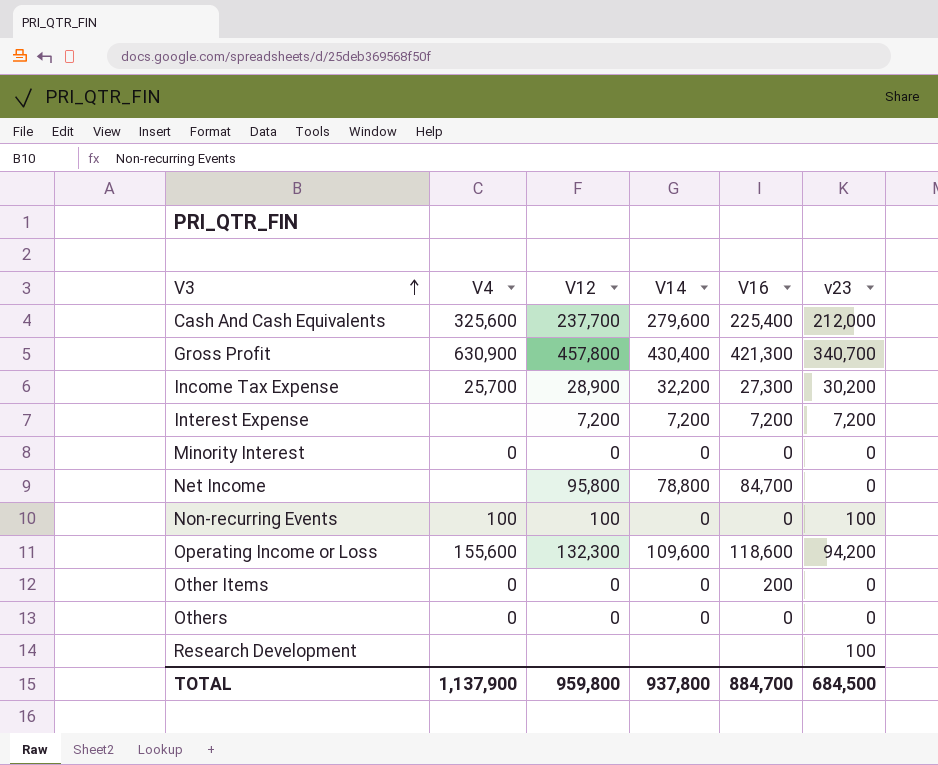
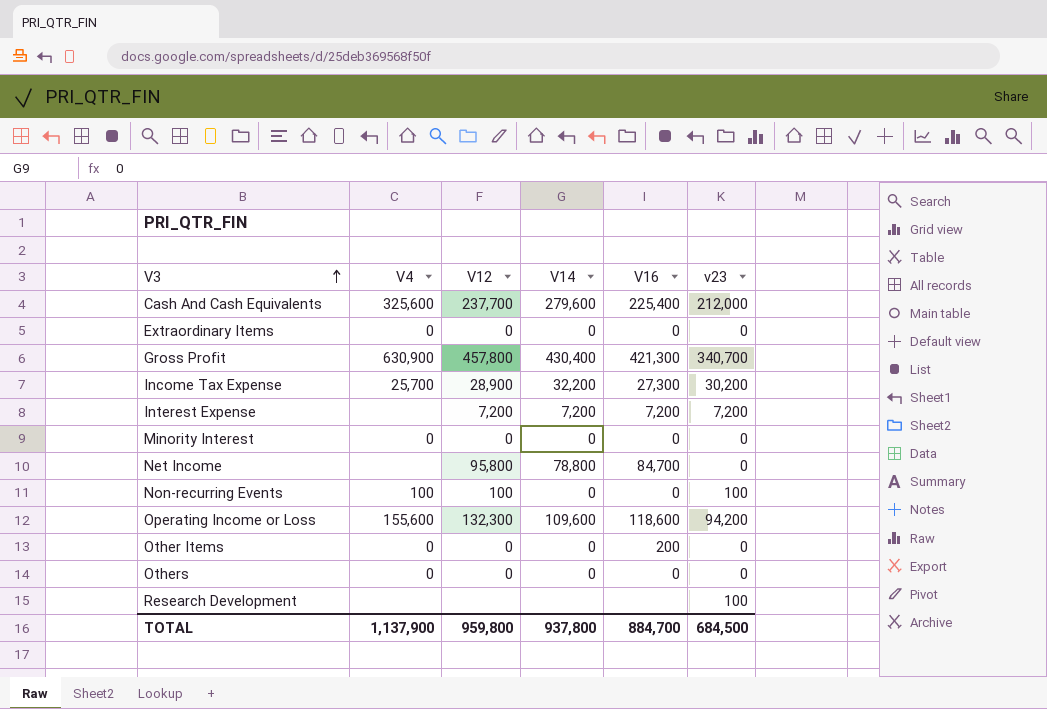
row Extraordinary Items: none -> 0 | 0 | 0 | 0 | 0

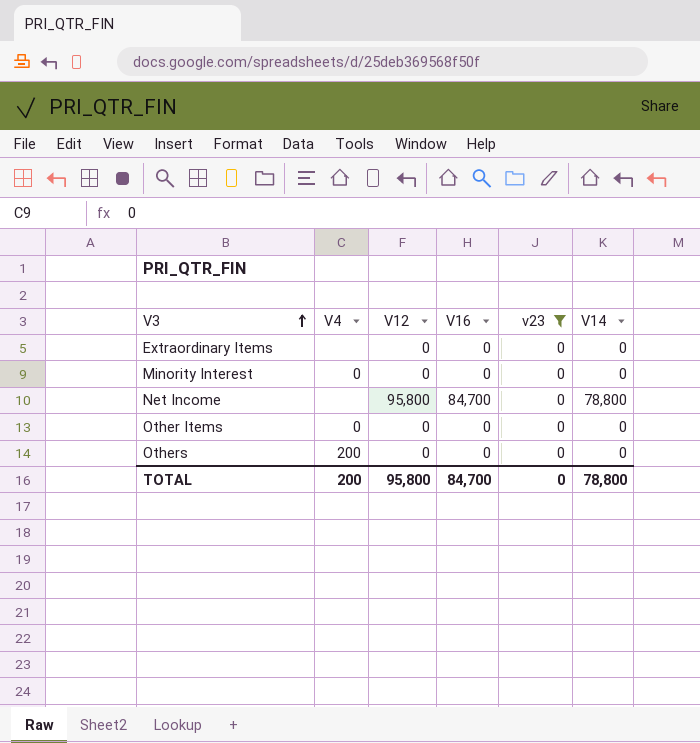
filter: none -> v23 = 0
column V14 | position: 4 -> 6
Extraordinary Items | V4: 0 -> none
Other Items | V16: 200 -> 0
Others | V4: 0 -> 200
TOTAL | V4: 1,137,900 -> 200
TOTAL | V12: 959,800 -> 95,800
TOTAL | V16: 884,700 -> 84,700
TOTAL | v23: 684,500 -> 0
TOTAL | V14: 937,800 -> 78,800

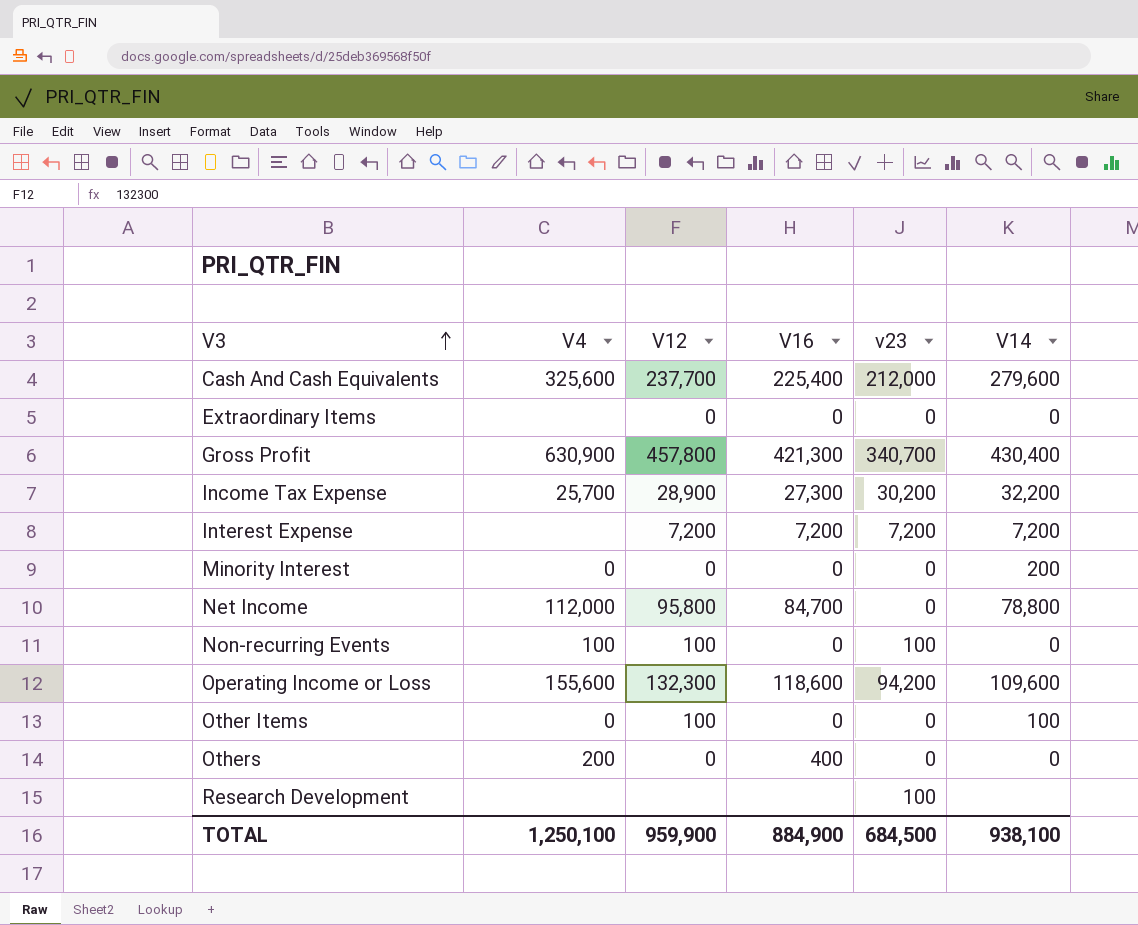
filter: v23 = 0 -> none
Minority Interest | V14: 0 -> 200
Net Income | V4: none -> 112,000
Other Items | V12: 0 -> 100
Other Items | V14: 0 -> 100
Others | V16: 0 -> 400
TOTAL | V4: 200 -> 1,250,100
TOTAL | V12: 95,800 -> 959,900
TOTAL | V16: 84,700 -> 884,900
TOTAL | v23: 0 -> 684,500
TOTAL | V14: 78,800 -> 938,100

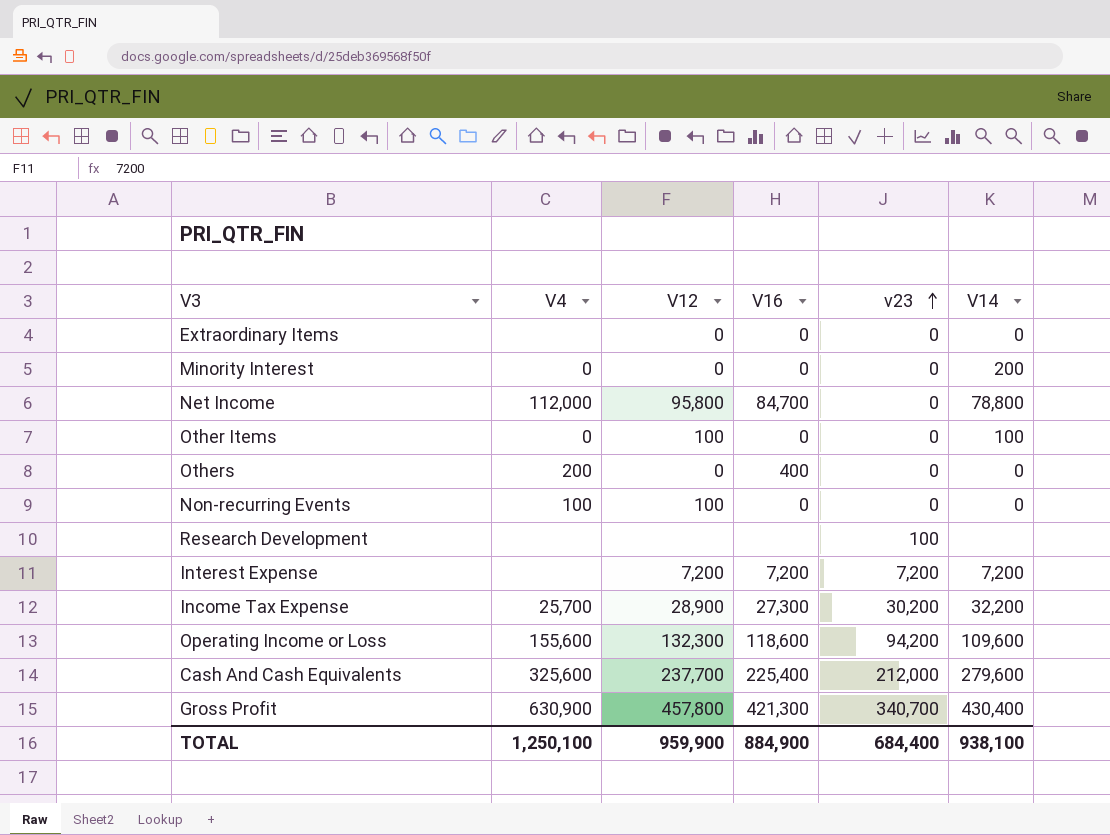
row order: V3 ascending -> v23 ascending
Non-recurring Events | v23: 100 -> 0
TOTAL | v23: 684,500 -> 684,400

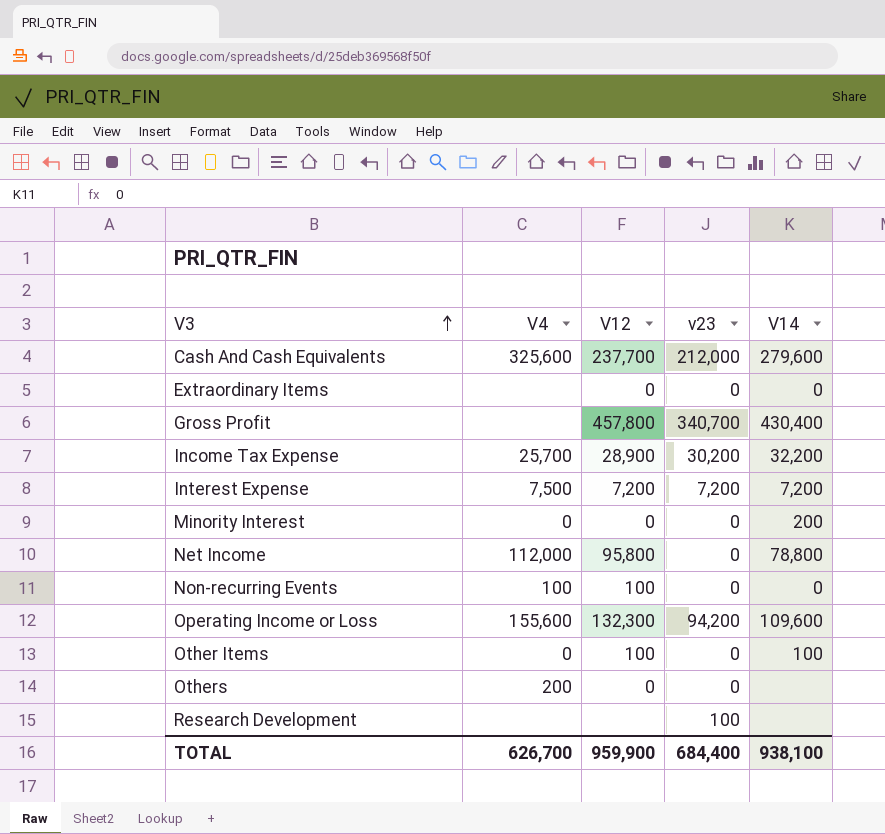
row order: v23 ascending -> V3 ascending
column V16 | position: 4 -> none
Gross Profit | V4: 630,900 -> none
Interest Expense | V4: none -> 7,500
Others | V14: 0 -> none
TOTAL | V4: 1,250,100 -> 626,700

